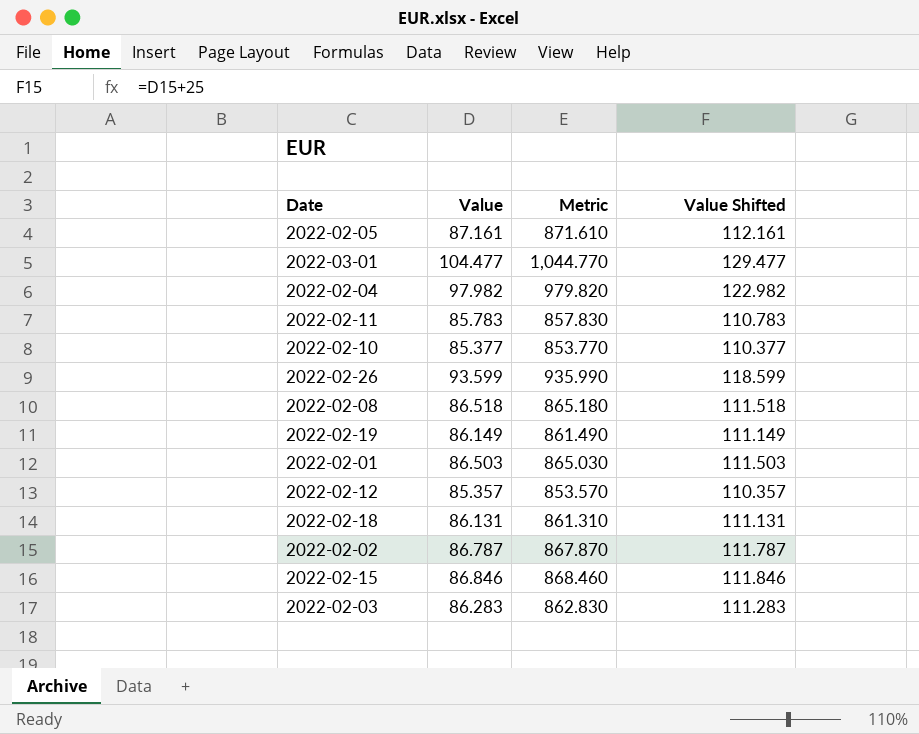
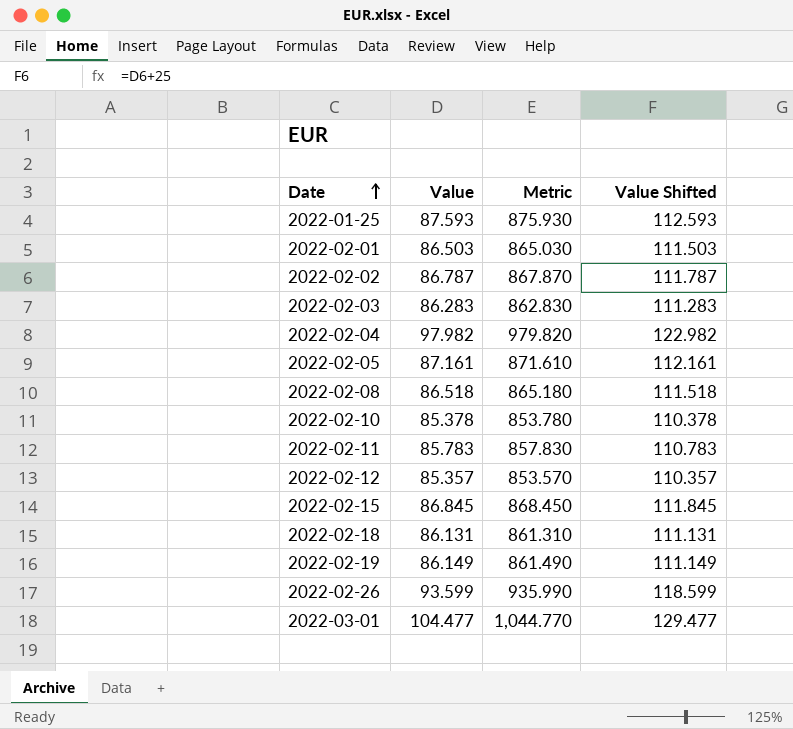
row order: none -> Date ascending
row 2022-01-25: none -> 87.593 | 875.930 | 112.593
2022-02-10 | Value: 85.377 -> 85.378
2022-02-10 | Metric: 853.770 -> 853.780
2022-02-10 | Value Shifted: 110.377 -> 110.378
2022-02-15 | Value: 86.846 -> 86.845
2022-02-15 | Metric: 868.460 -> 868.450
2022-02-15 | Value Shifted: 111.846 -> 111.845

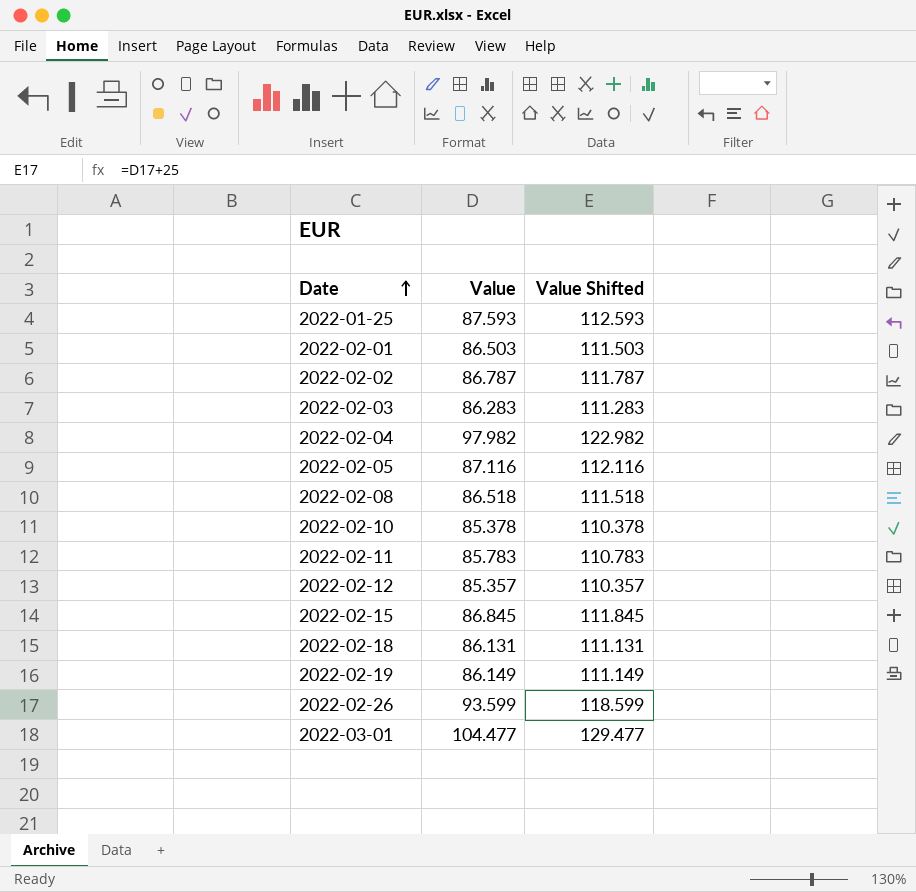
column Metric | formula: [Value] * 10 -> none
2022-02-05 | Value: 87.161 -> 87.116
2022-02-05 | Value Shifted: 112.161 -> 112.116

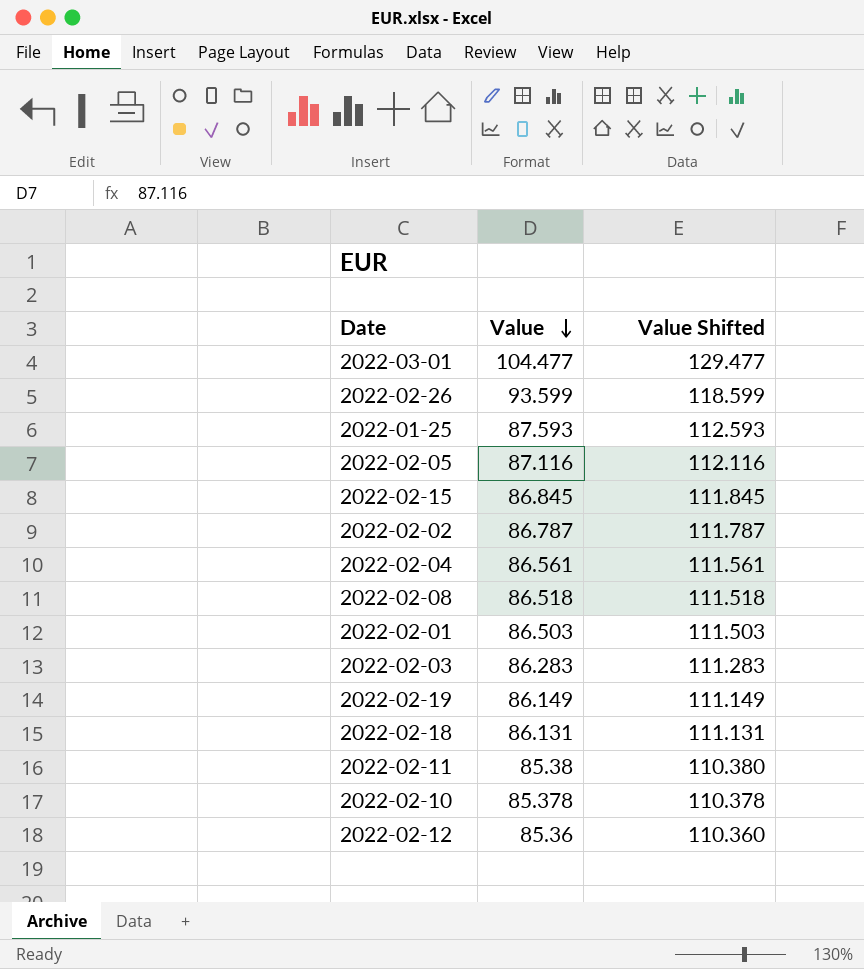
row order: Date ascending -> Value descending
2022-02-04 | Value: 97.982 -> 86.561
2022-02-04 | Value Shifted: 122.982 -> 111.561
2022-02-11 | Value: 85.783 -> 85.38
2022-02-11 | Value Shifted: 110.783 -> 110.380
2022-02-12 | Value: 85.357 -> 85.36
2022-02-12 | Value Shifted: 110.357 -> 110.360

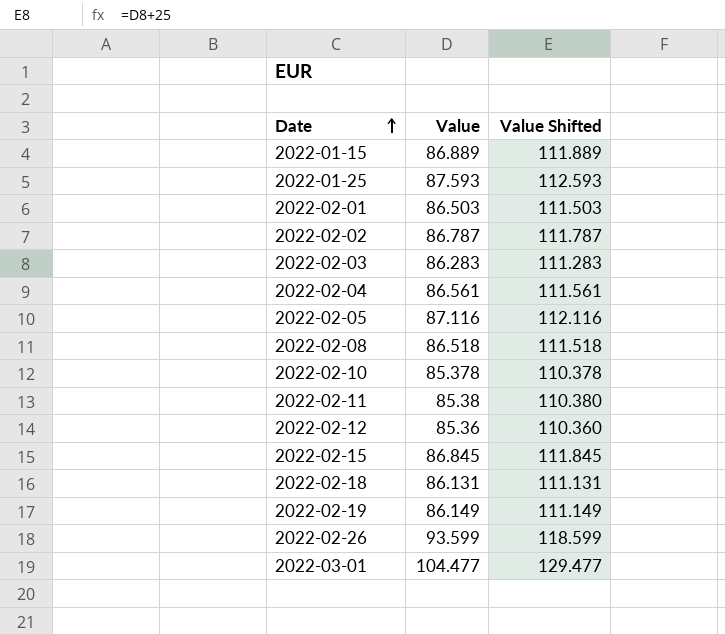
row order: Value descending -> Date ascending
row 2022-01-15: none -> 86.889 | 111.889

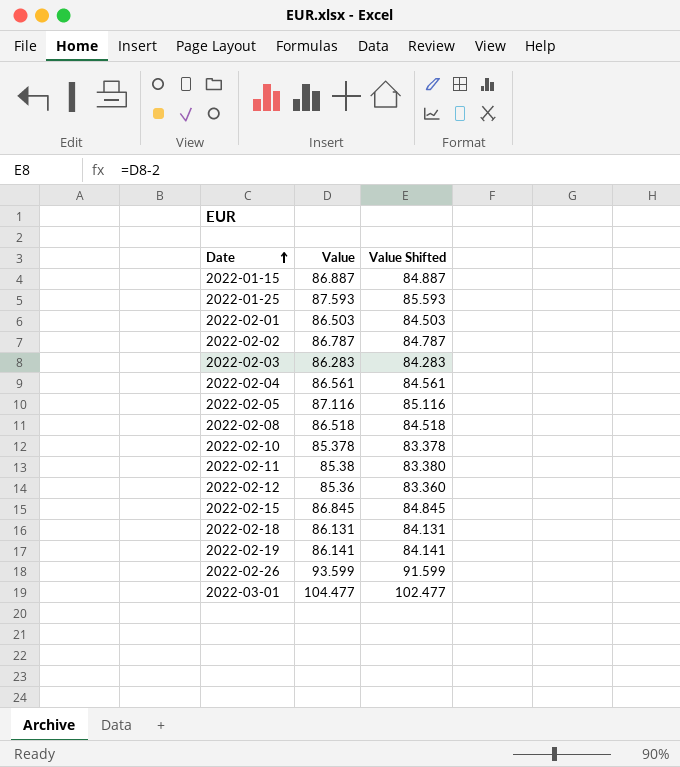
column Value Shifted | formula: [Value] + 25 -> [Value] - 2
2022-01-15 | Value: 86.889 -> 86.887
2022-02-19 | Value: 86.149 -> 86.141

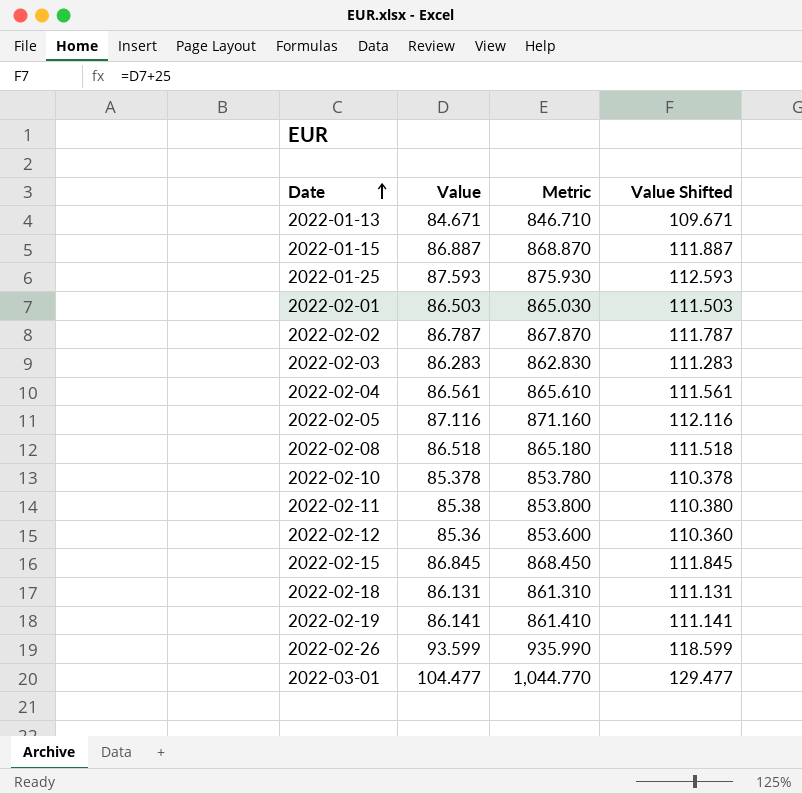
column Metric | formula: none -> [Value] * 10
column Value Shifted | formula: [Value] - 2 -> [Value] + 25
row 2022-01-13: none -> 84.671 | 846.710 | 109.671

